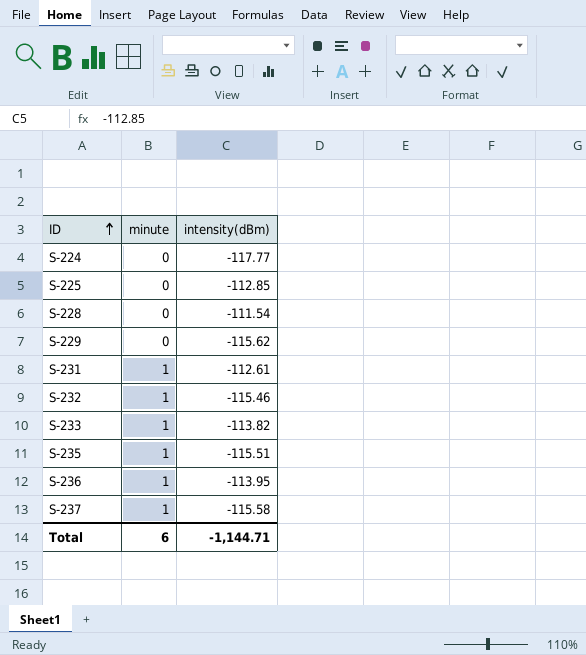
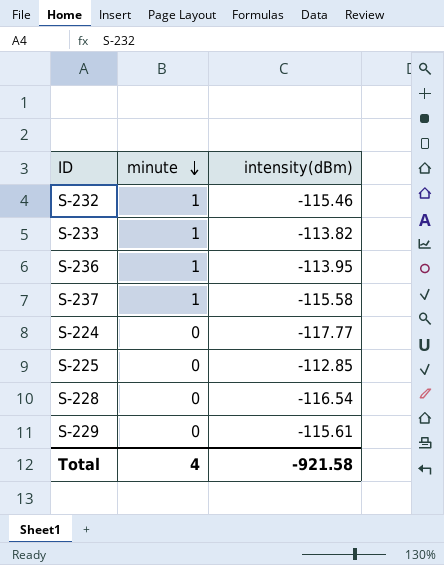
row order: ID ascending -> minute descending
row S-231: 1 | -112.61 -> none
row S-235: 1 | -115.51 -> none
S-228 | intensity(dBm): -111.54 -> -116.54
S-229 | intensity(dBm): -115.62 -> -115.61
Total | minute: 6 -> 4
Total | intensity(dBm): -1,144.71 -> -921.58

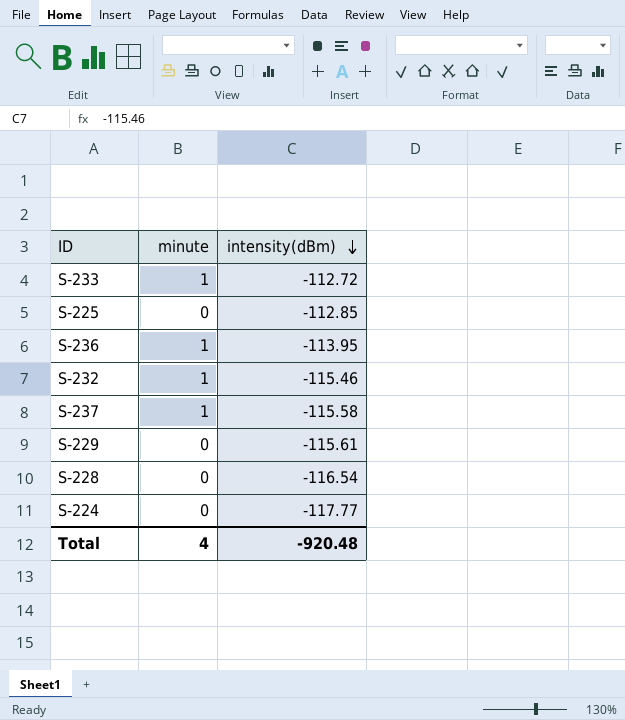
row order: minute descending -> intensity(dBm) descending
S-233 | intensity(dBm): -113.82 -> -112.72
Total | intensity(dBm): -921.58 -> -920.48

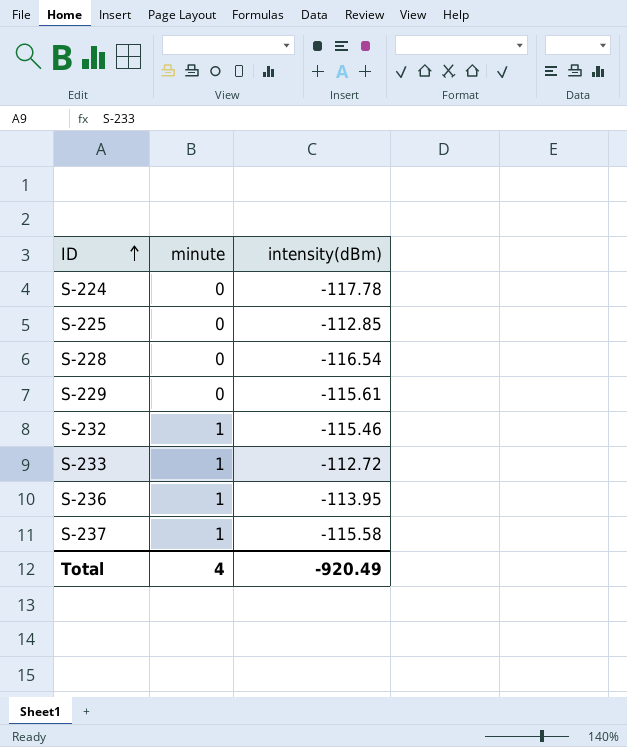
row order: intensity(dBm) descending -> ID ascending
S-224 | intensity(dBm): -117.77 -> -117.78
Total | intensity(dBm): -920.48 -> -920.49

